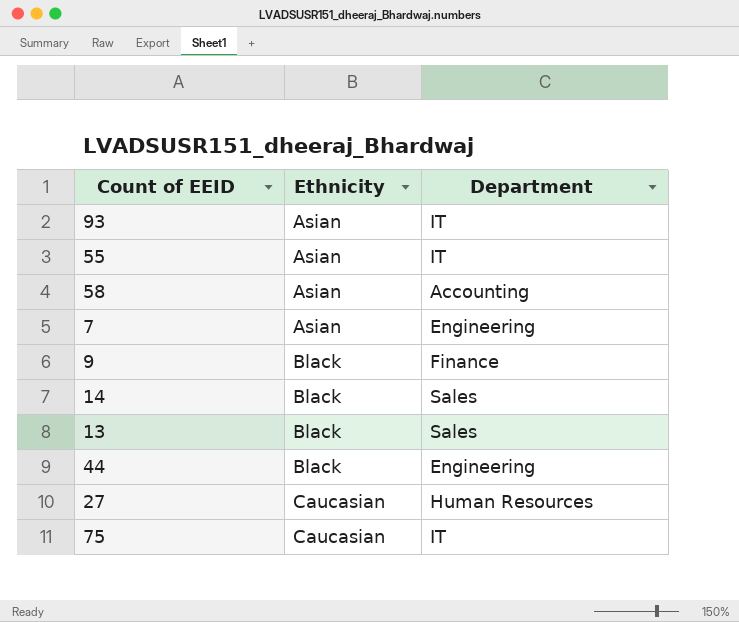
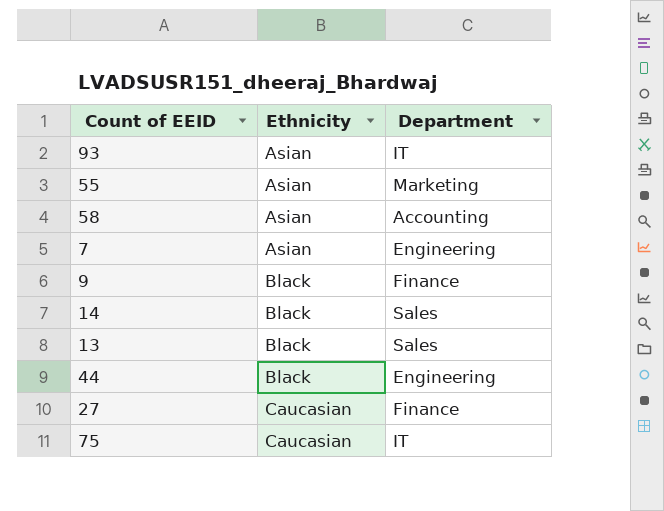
55 | Department: IT -> Marketing
27 | Department: Human Resources -> Finance

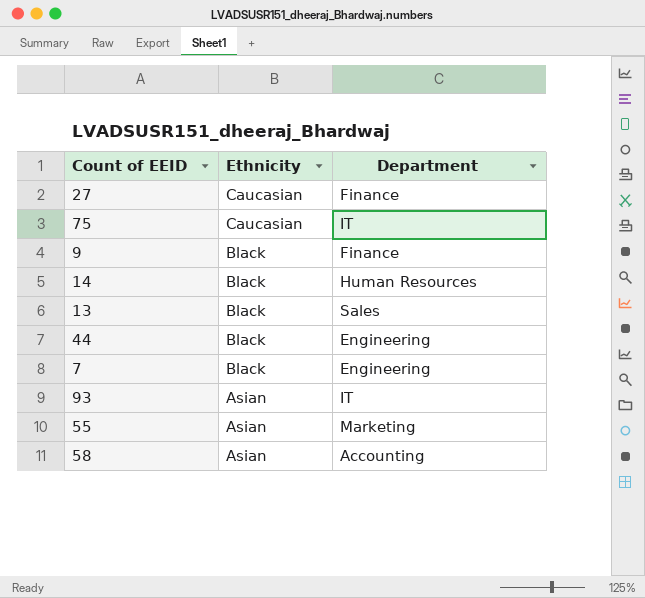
row order: Ethnicity ascending -> Ethnicity descending
14 | Department: Sales -> Human Resources
7 | Ethnicity: Asian -> Black

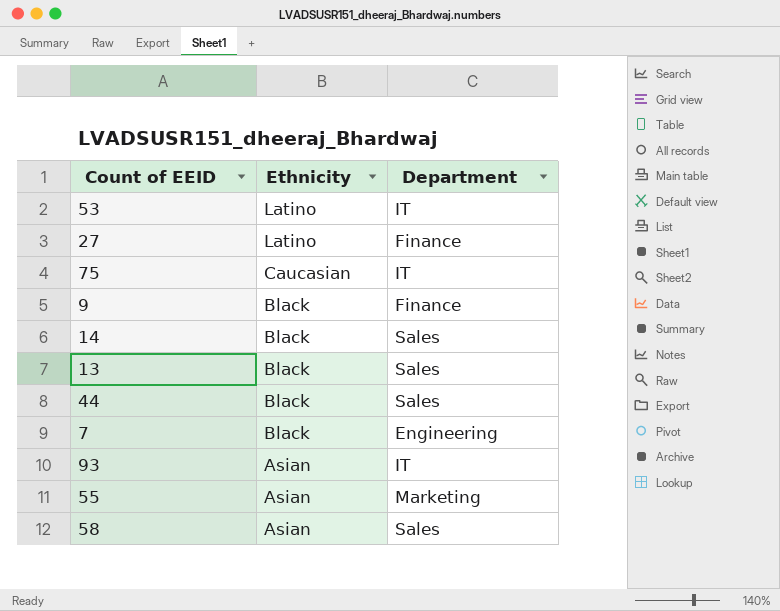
row 53: none -> Latino | IT
27 | Ethnicity: Caucasian -> Latino
14 | Department: Human Resources -> Sales
44 | Department: Engineering -> Sales
58 | Department: Accounting -> Sales

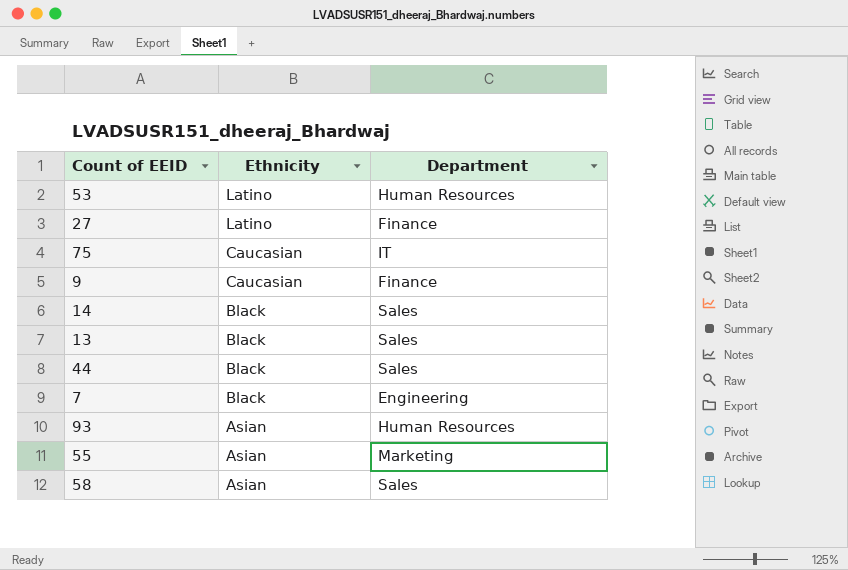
53 | Department: IT -> Human Resources
9 | Ethnicity: Black -> Caucasian
93 | Department: IT -> Human Resources

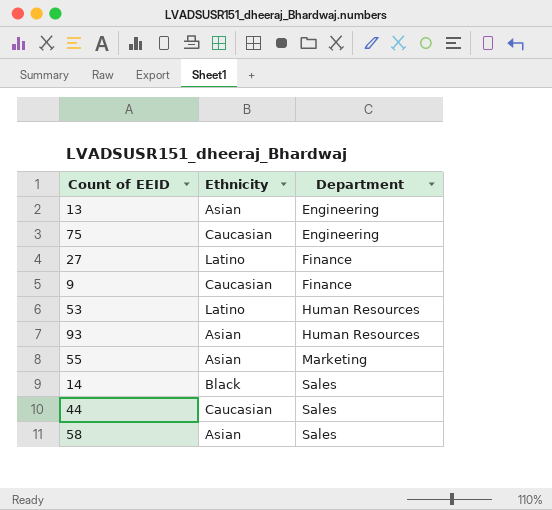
row order: Ethnicity descending -> Department ascending
row 7: Black | Engineering -> none
13 | Ethnicity: Black -> Asian
13 | Department: Sales -> Engineering
75 | Department: IT -> Engineering
44 | Ethnicity: Black -> Caucasian

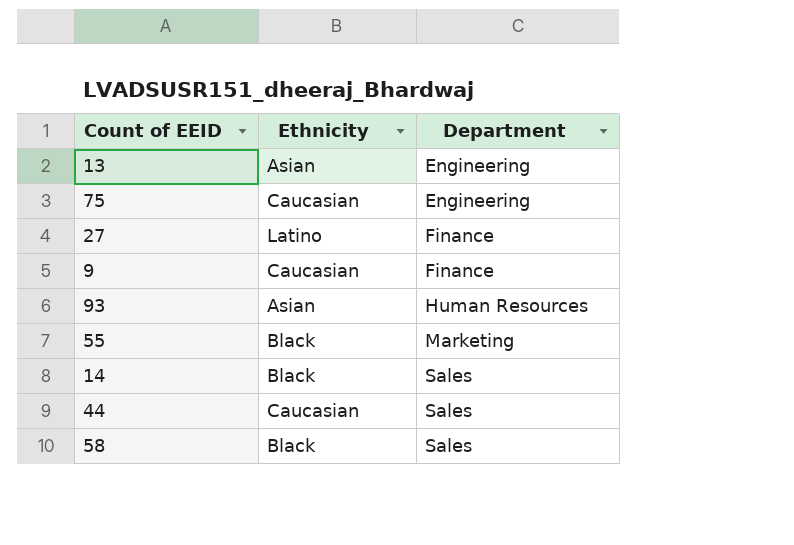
row 53: Latino | Human Resources -> none
55 | Ethnicity: Asian -> Black
58 | Ethnicity: Asian -> Black

